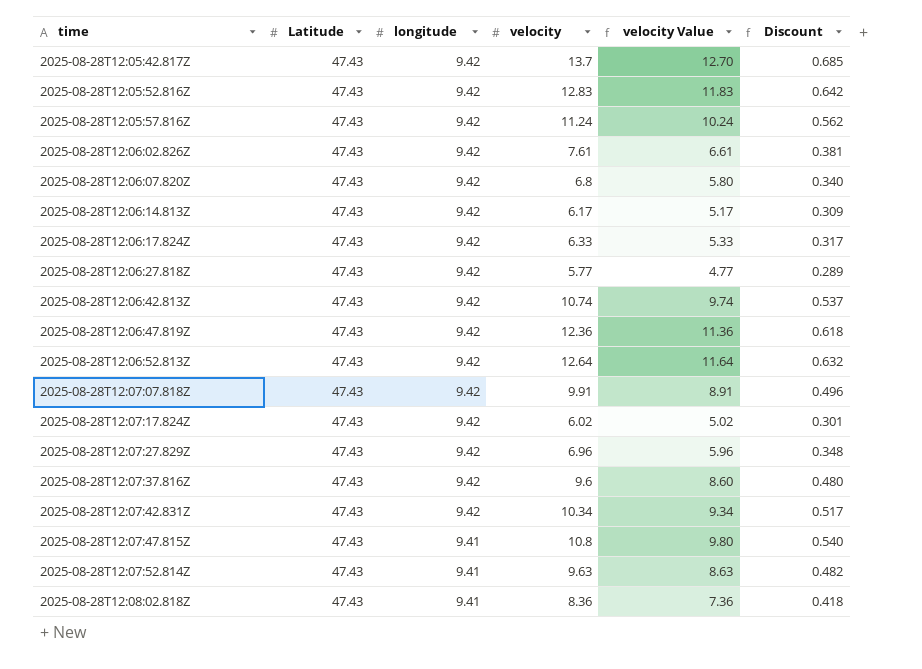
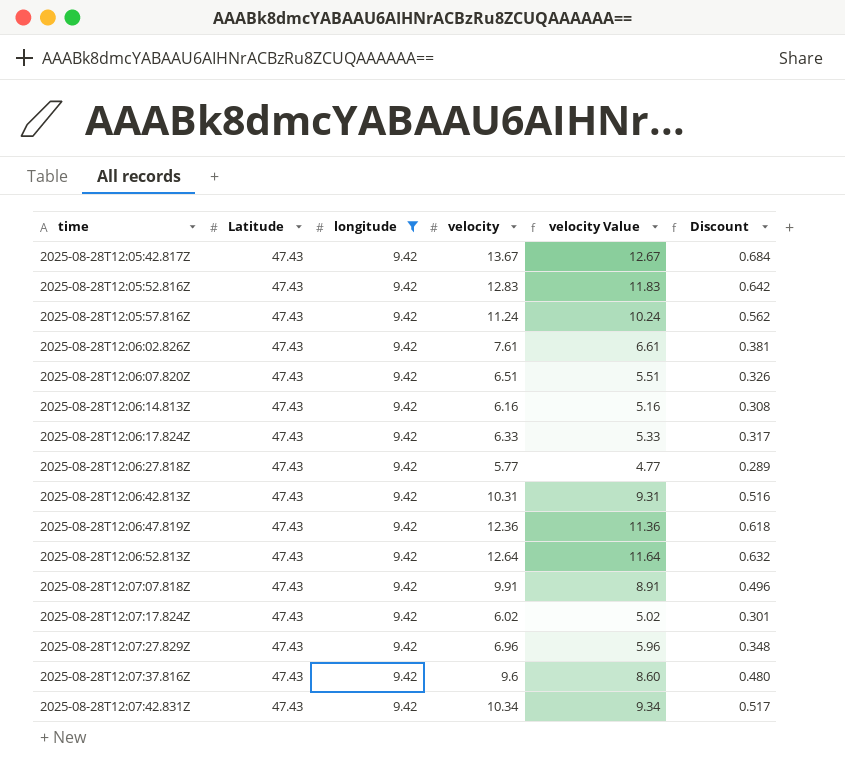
filter: none -> longitude = 9.42
2025-08-28T12:05:42.817Z | velocity: 13.7 -> 13.67
2025-08-28T12:05:42.817Z | velocity Value: 12.70 -> 12.67
2025-08-28T12:05:42.817Z | Discount: 0.685 -> 0.684
2025-08-28T12:06:07.820Z | velocity: 6.8 -> 6.51
2025-08-28T12:06:07.820Z | velocity Value: 5.80 -> 5.51
2025-08-28T12:06:07.820Z | Discount: 0.340 -> 0.326
2025-08-28T12:06:14.813Z | velocity: 6.17 -> 6.16
2025-08-28T12:06:14.813Z | velocity Value: 5.17 -> 5.16
2025-08-28T12:06:14.813Z | Discount: 0.309 -> 0.308
2025-08-28T12:06:42.813Z | velocity: 10.74 -> 10.31
2025-08-28T12:06:42.813Z | velocity Value: 9.74 -> 9.31
2025-08-28T12:06:42.813Z | Discount: 0.537 -> 0.516

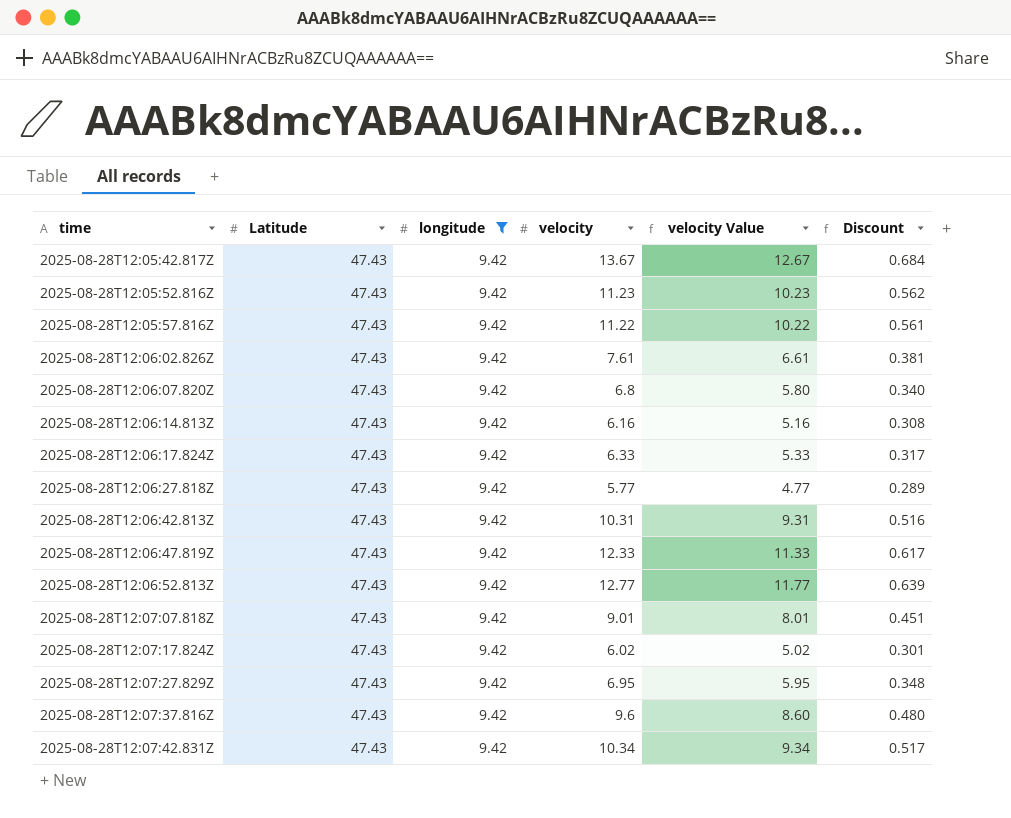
2025-08-28T12:05:52.816Z | velocity: 12.83 -> 11.23
2025-08-28T12:05:52.816Z | velocity Value: 11.83 -> 10.23
2025-08-28T12:05:52.816Z | Discount: 0.642 -> 0.562
2025-08-28T12:05:57.816Z | velocity: 11.24 -> 11.22
2025-08-28T12:05:57.816Z | velocity Value: 10.24 -> 10.22
2025-08-28T12:05:57.816Z | Discount: 0.562 -> 0.561
2025-08-28T12:06:07.820Z | velocity: 6.51 -> 6.8
2025-08-28T12:06:07.820Z | velocity Value: 5.51 -> 5.80
2025-08-28T12:06:07.820Z | Discount: 0.326 -> 0.340
2025-08-28T12:06:47.819Z | velocity: 12.36 -> 12.33
2025-08-28T12:06:47.819Z | velocity Value: 11.36 -> 11.33
2025-08-28T12:06:47.819Z | Discount: 0.618 -> 0.617
2025-08-28T12:06:52.813Z | velocity: 12.64 -> 12.77
2025-08-28T12:06:52.813Z | velocity Value: 11.64 -> 11.77
2025-08-28T12:06:52.813Z | Discount: 0.632 -> 0.639
2025-08-28T12:07:07.818Z | velocity: 9.91 -> 9.01
2025-08-28T12:07:07.818Z | velocity Value: 8.91 -> 8.01
2025-08-28T12:07:07.818Z | Discount: 0.496 -> 0.451
2025-08-28T12:07:27.829Z | velocity: 6.96 -> 6.95
2025-08-28T12:07:27.829Z | velocity Value: 5.96 -> 5.95

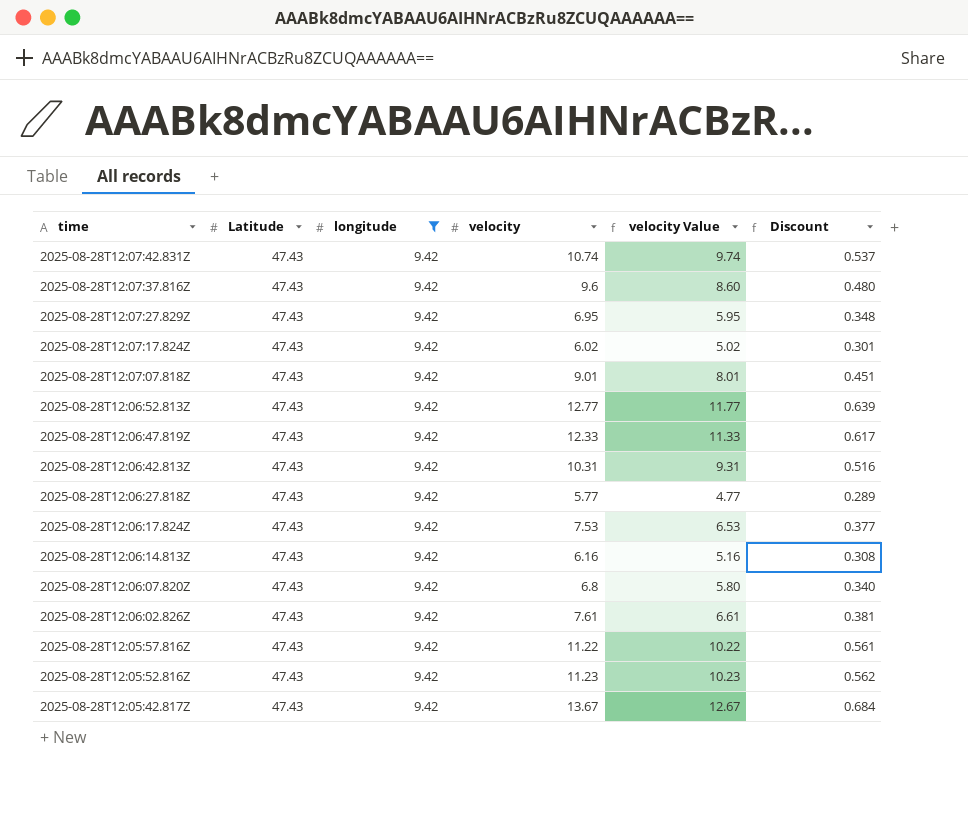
row order: time ascending -> time descending
2025-08-28T12:07:42.831Z | velocity: 10.34 -> 10.74
2025-08-28T12:07:42.831Z | velocity Value: 9.34 -> 9.74
2025-08-28T12:07:42.831Z | Discount: 0.517 -> 0.537
2025-08-28T12:06:17.824Z | velocity: 6.33 -> 7.53
2025-08-28T12:06:17.824Z | velocity Value: 5.33 -> 6.53
2025-08-28T12:06:17.824Z | Discount: 0.317 -> 0.377

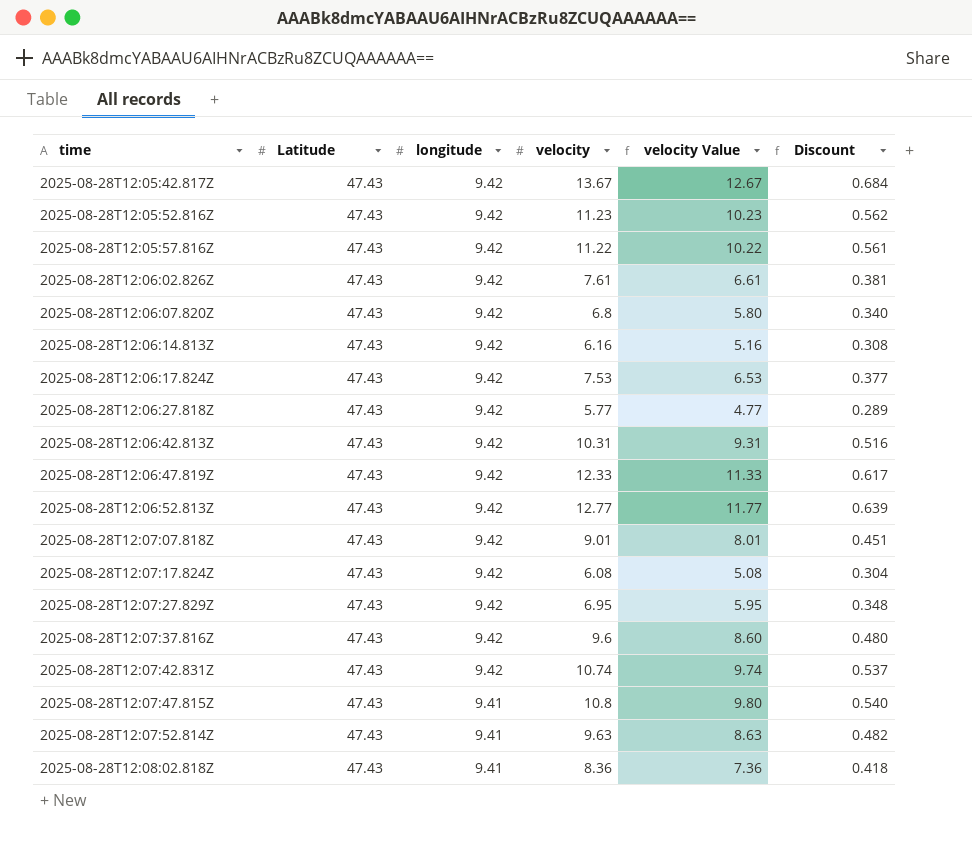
filter: longitude = 9.42 -> none
row order: time descending -> time ascending
2025-08-28T12:07:17.824Z | velocity: 6.02 -> 6.08
2025-08-28T12:07:17.824Z | velocity Value: 5.02 -> 5.08
2025-08-28T12:07:17.824Z | Discount: 0.301 -> 0.304

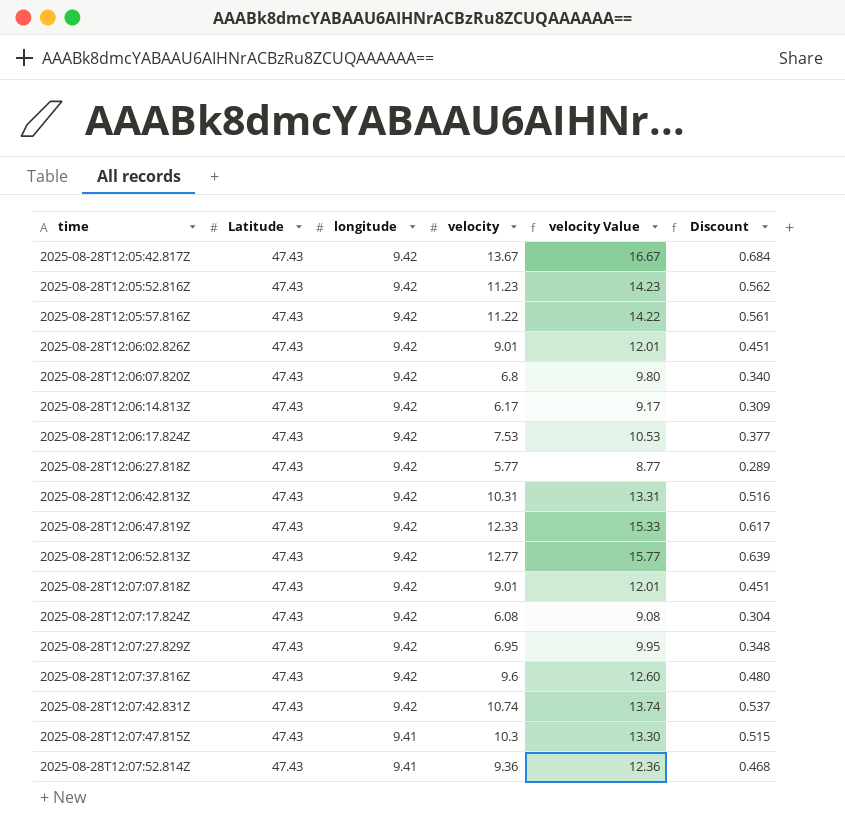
column velocity Value | formula: [velocity] - 1 -> [velocity] + 3
row 2025-08-28T12:08:02.818Z: 47.43 | 9.41 | 8.36 | 7.36 | 0.418 -> none
2025-08-28T12:06:02.826Z | velocity: 7.61 -> 9.01
2025-08-28T12:06:02.826Z | Discount: 0.381 -> 0.451
2025-08-28T12:06:14.813Z | velocity: 6.16 -> 6.17
2025-08-28T12:06:14.813Z | Discount: 0.308 -> 0.309
2025-08-28T12:07:47.815Z | velocity: 10.8 -> 10.3
2025-08-28T12:07:47.815Z | Discount: 0.540 -> 0.515
2025-08-28T12:07:52.814Z | velocity: 9.63 -> 9.36
2025-08-28T12:07:52.814Z | Discount: 0.482 -> 0.468

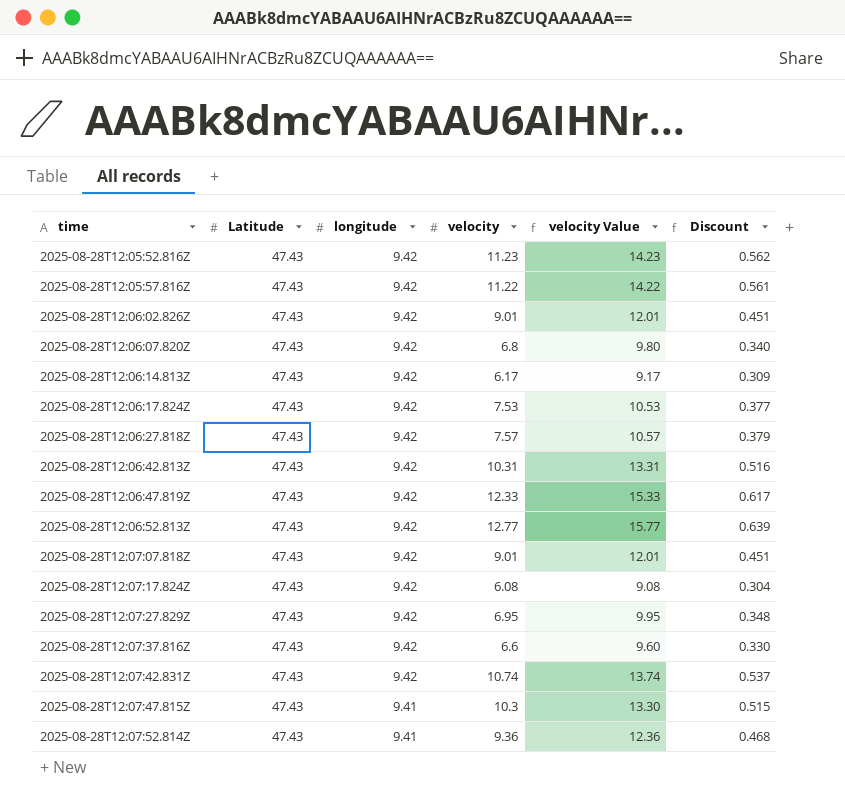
row 2025-08-28T12:05:42.817Z: 47.43 | 9.42 | 13.67 | 16.67 | 0.684 -> none
2025-08-28T12:06:27.818Z | velocity: 5.77 -> 7.57
2025-08-28T12:06:27.818Z | velocity Value: 8.77 -> 10.57
2025-08-28T12:06:27.818Z | Discount: 0.289 -> 0.379
2025-08-28T12:07:37.816Z | velocity: 9.6 -> 6.6
2025-08-28T12:07:37.816Z | velocity Value: 12.60 -> 9.60
2025-08-28T12:07:37.816Z | Discount: 0.480 -> 0.330

